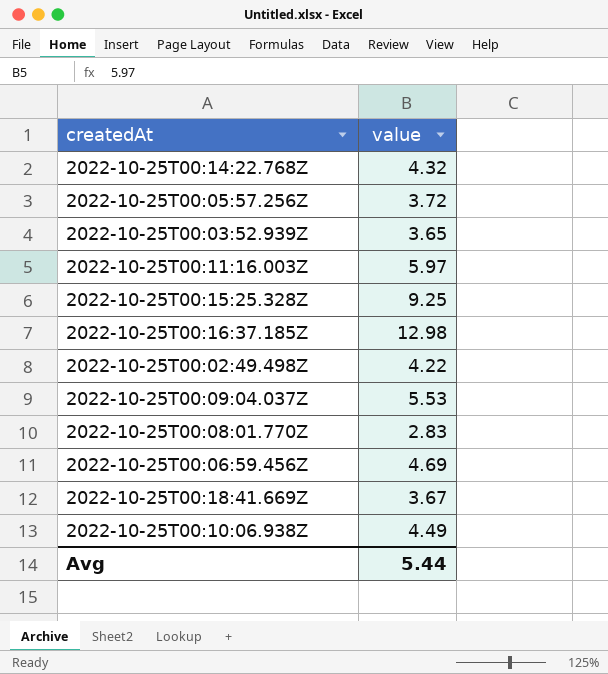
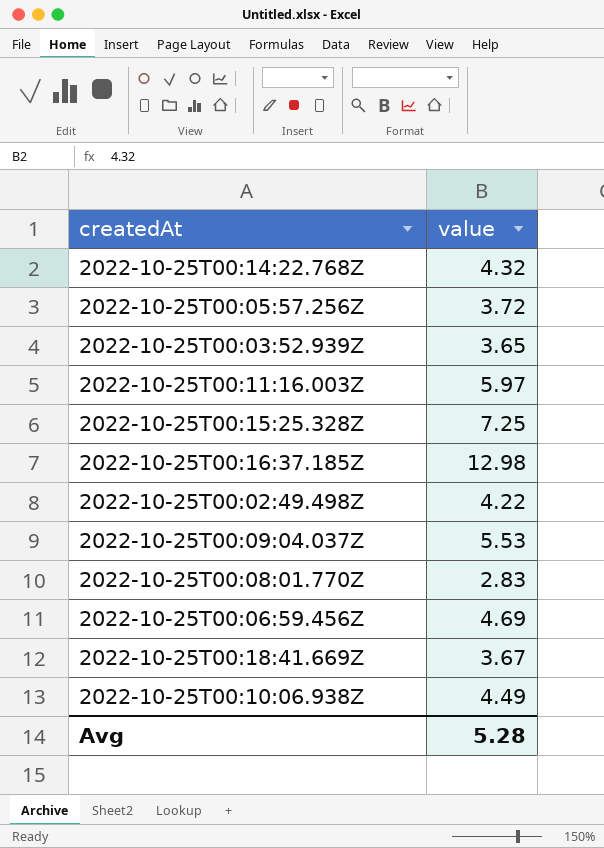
2022-10-25T00:15:25.328Z | value: 9.25 -> 7.25
Avg | value: 5.44 -> 5.28

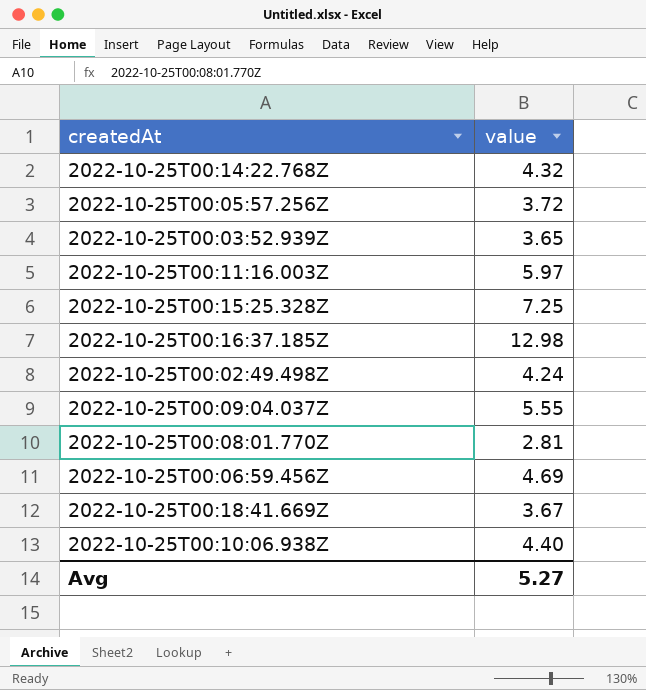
2022-10-25T00:02:49.498Z | value: 4.22 -> 4.24
2022-10-25T00:09:04.037Z | value: 5.53 -> 5.55
2022-10-25T00:08:01.770Z | value: 2.83 -> 2.81
2022-10-25T00:10:06.938Z | value: 4.49 -> 4.40
Avg | value: 5.28 -> 5.27

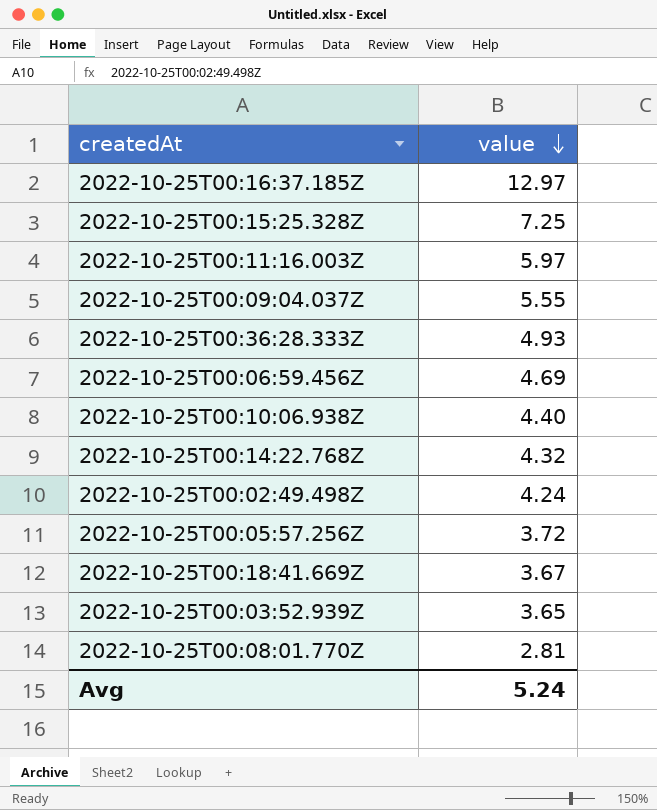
row order: none -> value descending
2022-10-25T00:16:37.185Z | value: 12.98 -> 12.97
row 2022-10-25T00:36:28.333Z: none -> 4.93
Avg | value: 5.27 -> 5.24

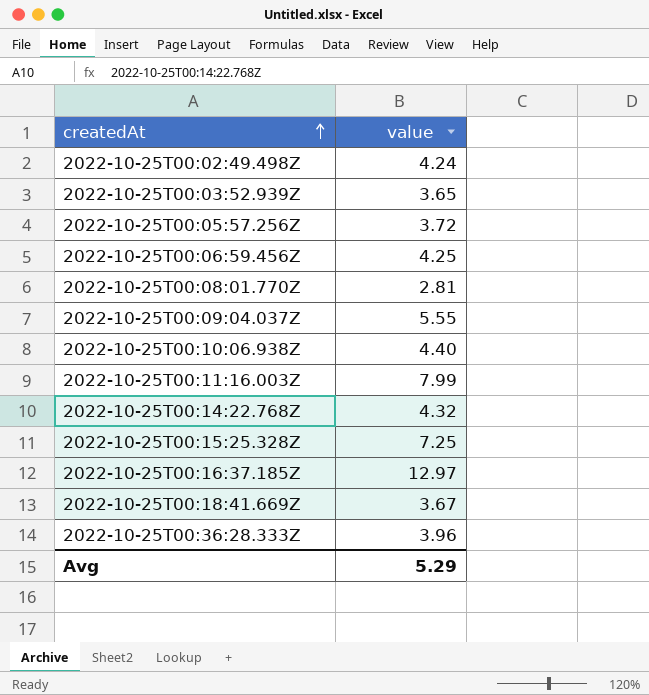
row order: value descending -> createdAt ascending
2022-10-25T00:06:59.456Z | value: 4.69 -> 4.25
2022-10-25T00:11:16.003Z | value: 5.97 -> 7.99
2022-10-25T00:36:28.333Z | value: 4.93 -> 3.96
Avg | value: 5.24 -> 5.29

